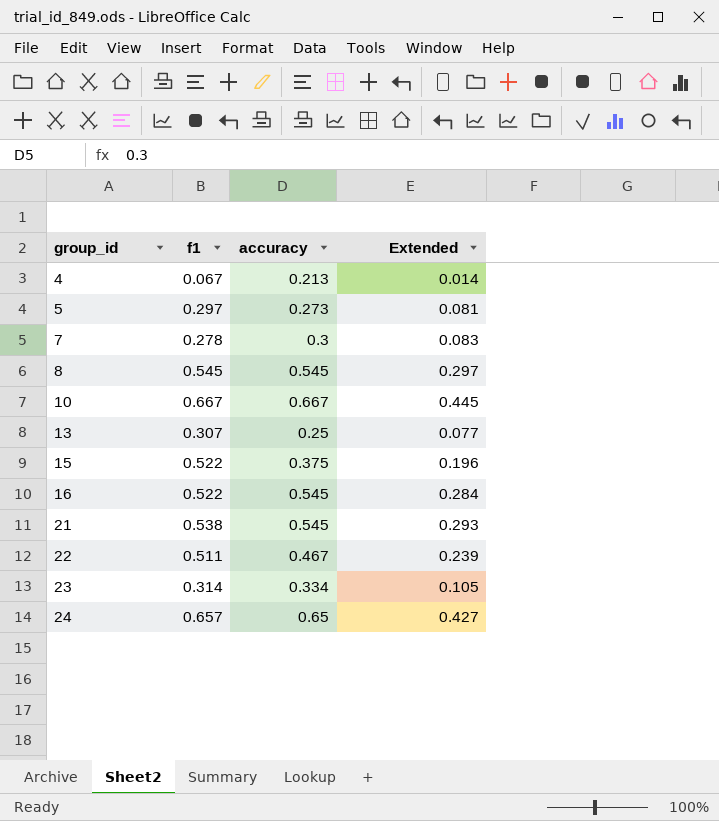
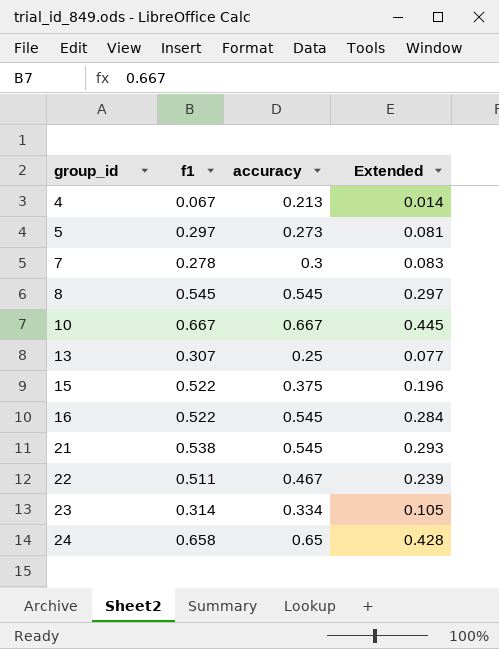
24 | f1: 0.657 -> 0.658
24 | Extended: 0.427 -> 0.428

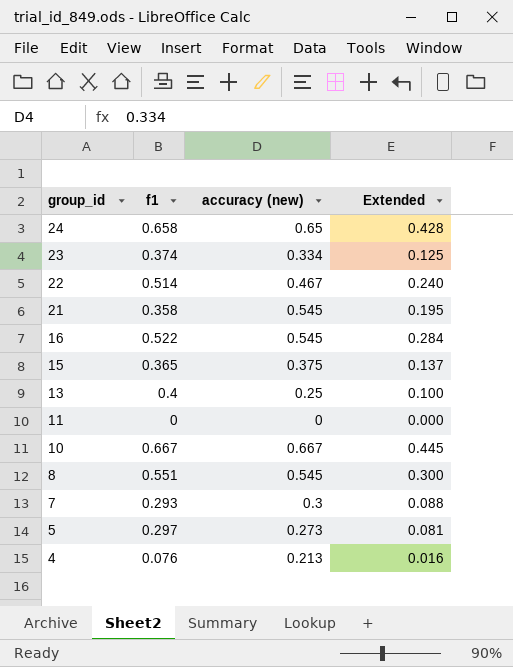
row order: group_id ascending -> group_id descending
column name: accuracy -> accuracy (new)
23 | f1: 0.314 -> 0.374
23 | Extended: 0.105 -> 0.125
22 | f1: 0.511 -> 0.514
22 | Extended: 0.239 -> 0.240
21 | f1: 0.538 -> 0.358
21 | Extended: 0.293 -> 0.195
15 | f1: 0.522 -> 0.365
15 | Extended: 0.196 -> 0.137
13 | f1: 0.307 -> 0.4
13 | Extended: 0.077 -> 0.100
row 11: none -> 0 | 0 | 0.000
8 | f1: 0.545 -> 0.551
8 | Extended: 0.297 -> 0.300
7 | f1: 0.278 -> 0.293
7 | Extended: 0.083 -> 0.088
4 | f1: 0.067 -> 0.076
4 | Extended: 0.014 -> 0.016

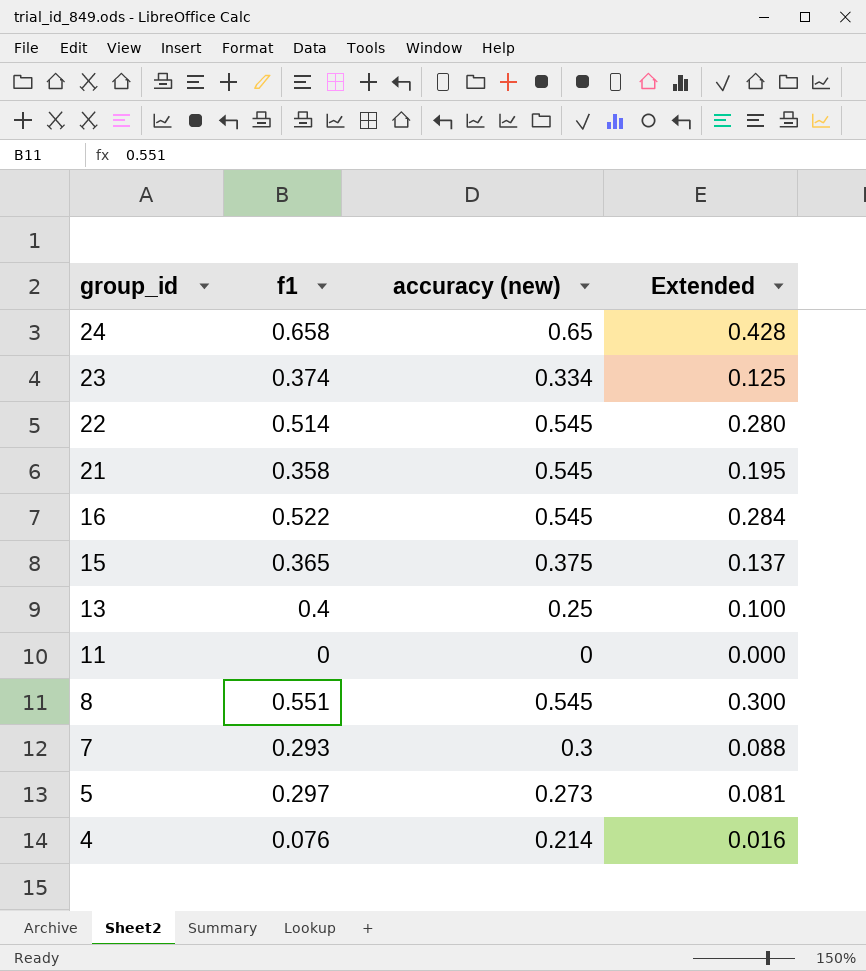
row 10: 0.667 | 0.667 | 0.445 -> none
22 | accuracy (new): 0.467 -> 0.545
22 | Extended: 0.240 -> 0.280
4 | accuracy (new): 0.213 -> 0.214

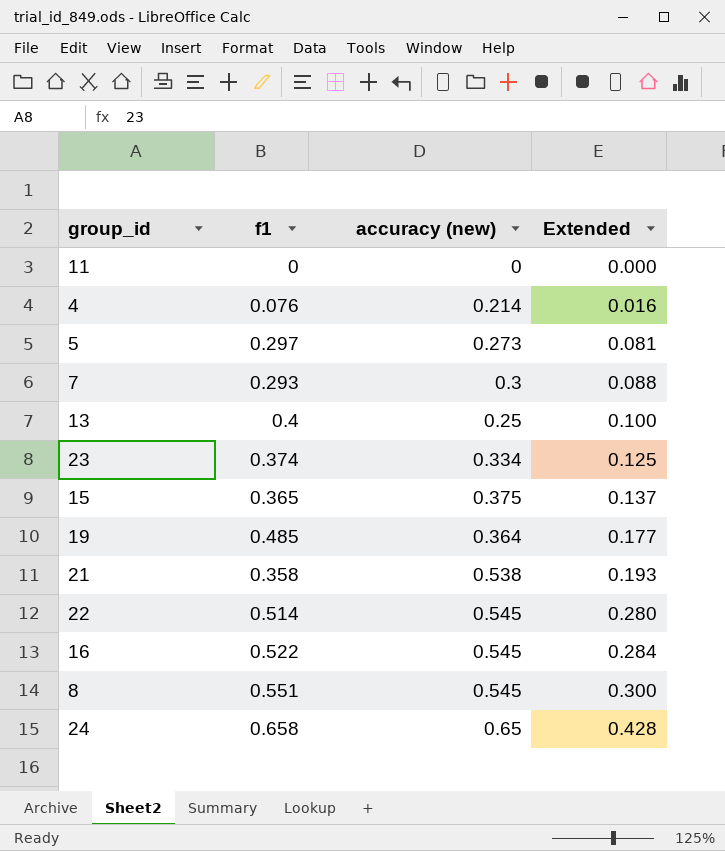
row order: group_id descending -> Extended ascending
row 19: none -> 0.485 | 0.364 | 0.177
21 | accuracy (new): 0.545 -> 0.538
21 | Extended: 0.195 -> 0.193

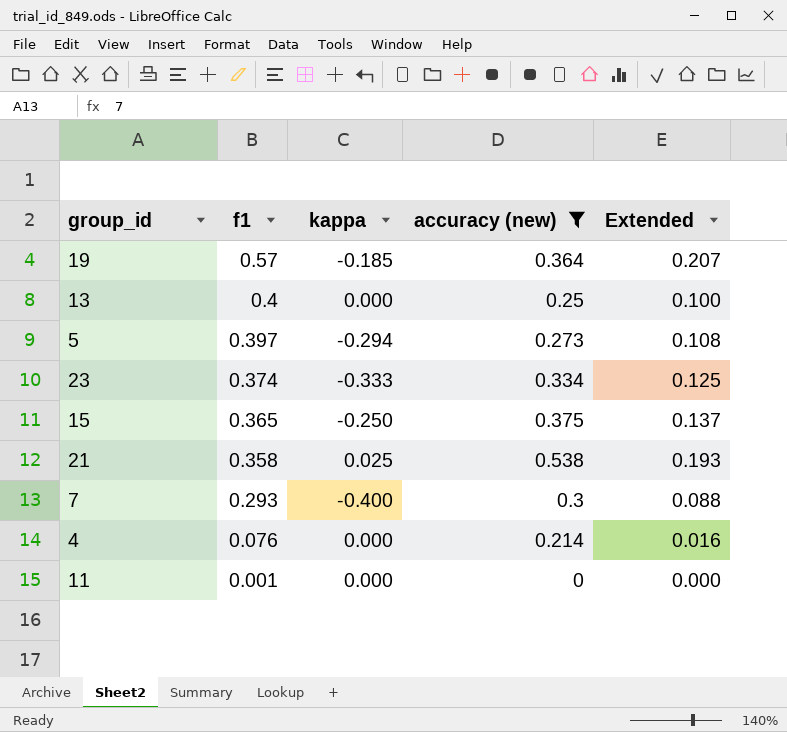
filter: none -> accuracy (new) <= 0.538
row order: Extended ascending -> f1 descending
column kappa | position: none -> 3
19 | f1: 0.485 -> 0.57
19 | Extended: 0.177 -> 0.207
5 | f1: 0.297 -> 0.397
5 | Extended: 0.081 -> 0.108
11 | f1: 0 -> 0.001

